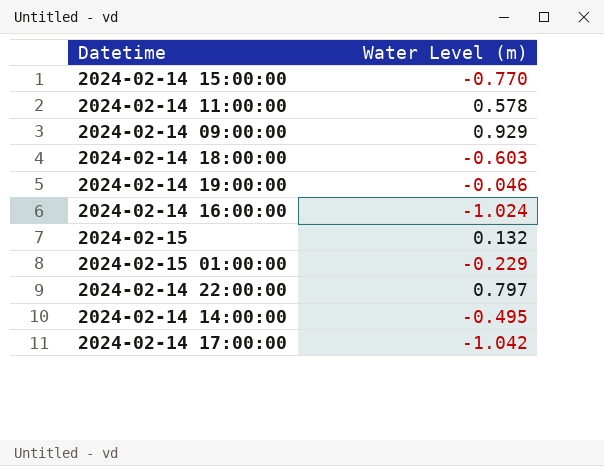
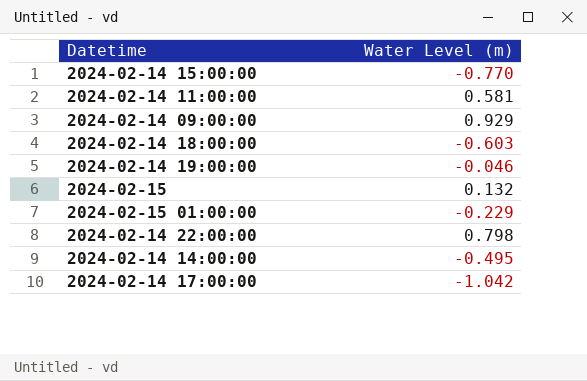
row 2024-02-14 16:00:00: -1.024 -> none
2024-02-14 11:00:00 | Water Level (m): 0.578 -> 0.581
2024-02-14 22:00:00 | Water Level (m): 0.797 -> 0.798

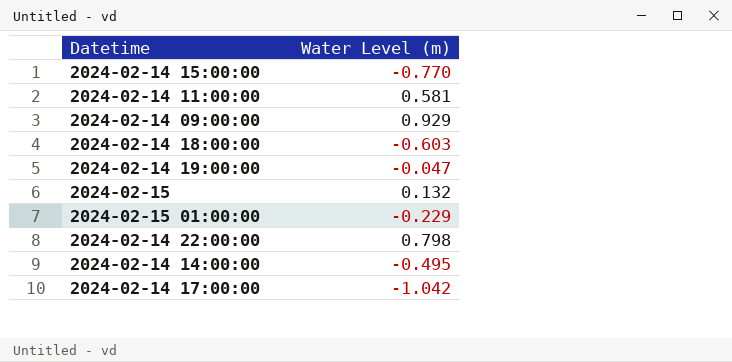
2024-02-14 19:00:00 | Water Level (m): -0.046 -> -0.047

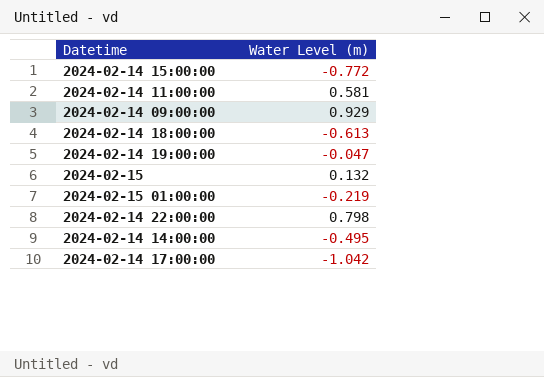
2024-02-14 15:00:00 | Water Level (m): -0.770 -> -0.772
2024-02-14 18:00:00 | Water Level (m): -0.603 -> -0.613
2024-02-15 01:00:00 | Water Level (m): -0.229 -> -0.219

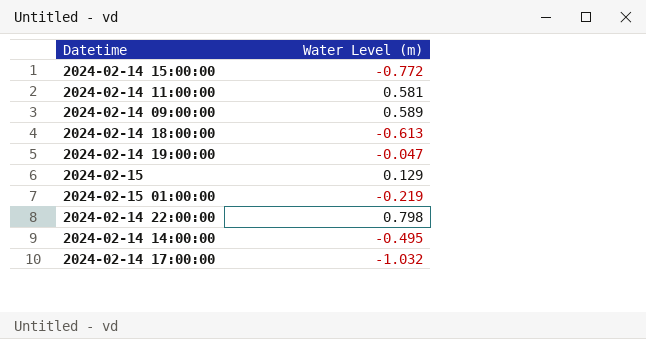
2024-02-14 09:00:00 | Water Level (m): 0.929 -> 0.589
2024-02-15 | Water Level (m): 0.132 -> 0.129
2024-02-14 17:00:00 | Water Level (m): -1.042 -> -1.032

